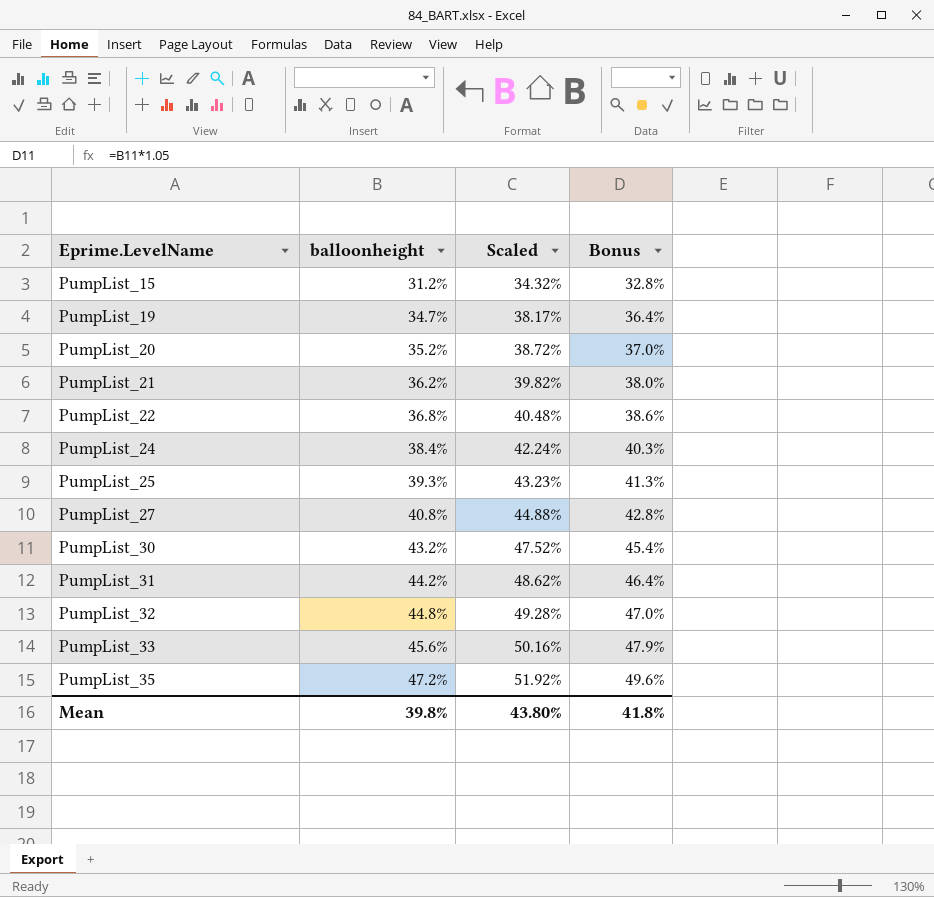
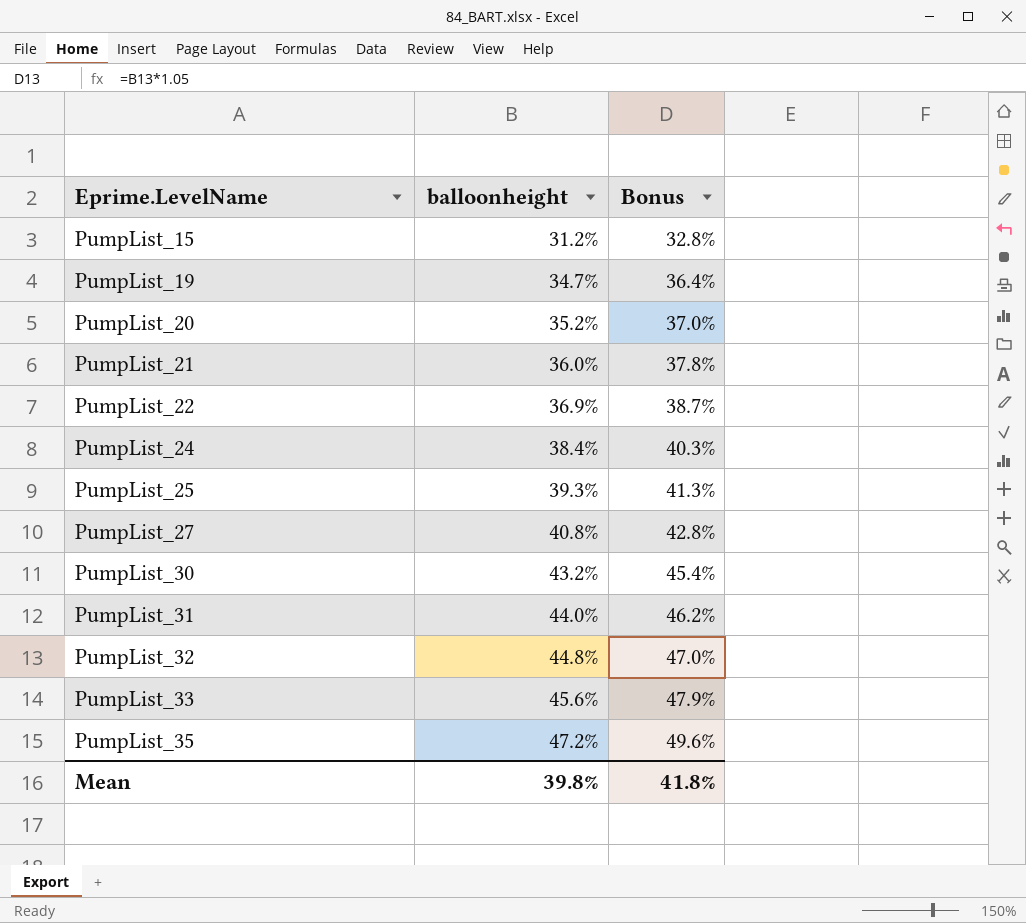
column Scaled | formula: [balloonheight] * 1.1 -> none
PumpList_21 | balloonheight: 36.2% -> 36.0%
PumpList_21 | Bonus: 38.0% -> 37.8%
PumpList_22 | balloonheight: 36.8% -> 36.9%
PumpList_22 | Bonus: 38.6% -> 38.7%
PumpList_31 | balloonheight: 44.2% -> 44.0%
PumpList_31 | Bonus: 46.4% -> 46.2%

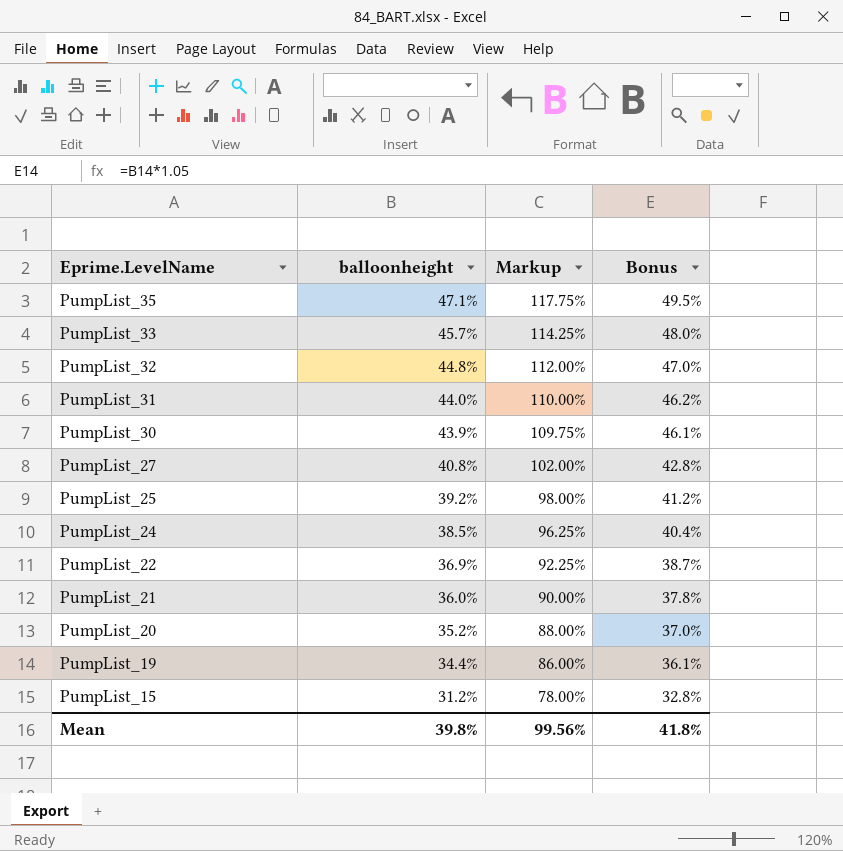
row order: Eprime.LevelName ascending -> Eprime.LevelName descending
column Markup | formula: none -> [balloonheight] * 2.5
PumpList_35 | balloonheight: 47.2% -> 47.1%
PumpList_35 | Bonus: 49.6% -> 49.5%
PumpList_33 | balloonheight: 45.6% -> 45.7%
PumpList_33 | Bonus: 47.9% -> 48.0%
PumpList_30 | balloonheight: 43.2% -> 43.9%
PumpList_30 | Bonus: 45.4% -> 46.1%
PumpList_25 | balloonheight: 39.3% -> 39.2%
PumpList_25 | Bonus: 41.3% -> 41.2%
PumpList_24 | balloonheight: 38.4% -> 38.5%
PumpList_24 | Bonus: 40.3% -> 40.4%
PumpList_19 | balloonheight: 34.7% -> 34.4%
PumpList_19 | Bonus: 36.4% -> 36.1%

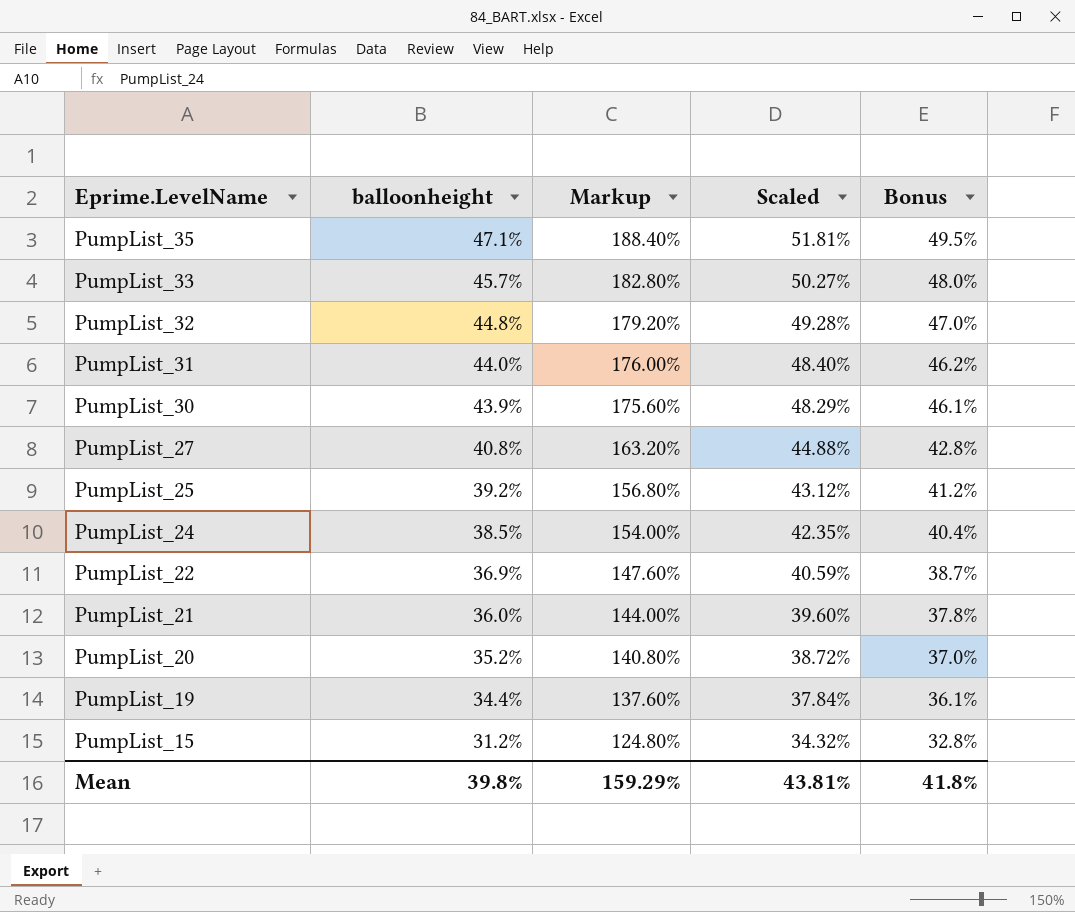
column Markup | formula: [balloonheight] * 2.5 -> [balloonheight] * 4
column Scaled | formula: none -> [balloonheight] * 1.1
Mean | Markup: 99.56% -> 159.29%

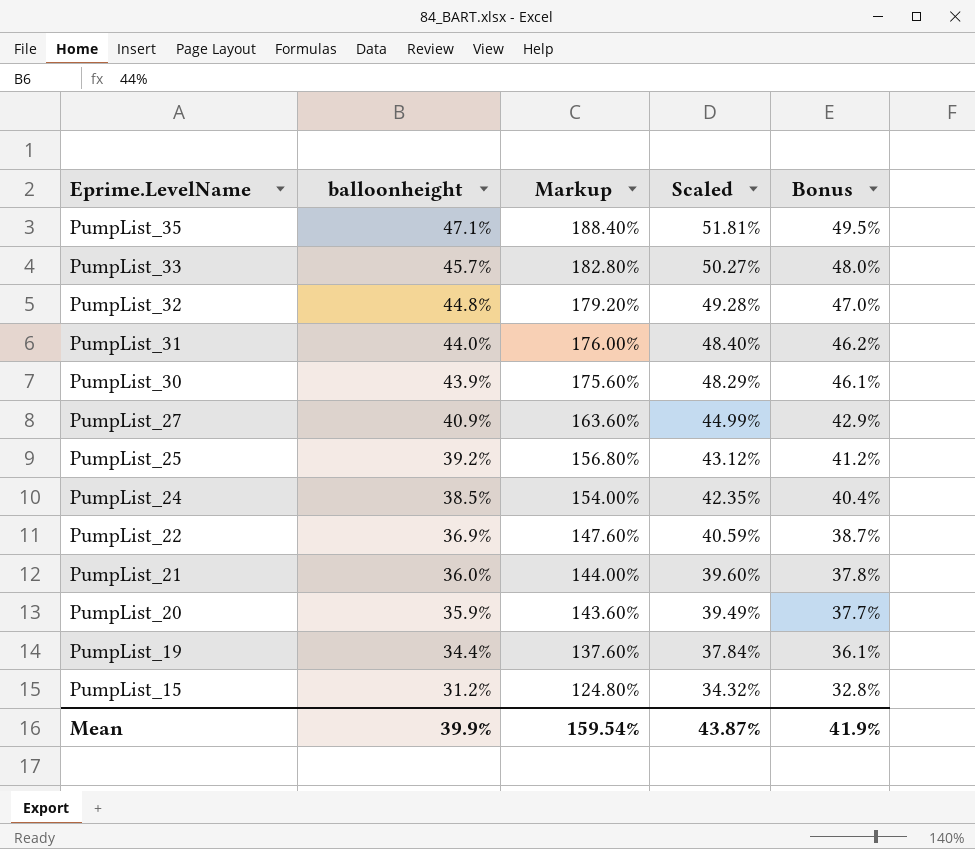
PumpList_27 | balloonheight: 40.8% -> 40.9%
PumpList_27 | Markup: 163.20% -> 163.60%
PumpList_27 | Scaled: 44.88% -> 44.99%
PumpList_27 | Bonus: 42.8% -> 42.9%
PumpList_20 | balloonheight: 35.2% -> 35.9%
PumpList_20 | Markup: 140.80% -> 143.60%
PumpList_20 | Scaled: 38.72% -> 39.49%
PumpList_20 | Bonus: 37.0% -> 37.7%
Mean | balloonheight: 39.8% -> 39.9%
Mean | Markup: 159.29% -> 159.54%
Mean | Scaled: 43.81% -> 43.87%
Mean | Bonus: 41.8% -> 41.9%

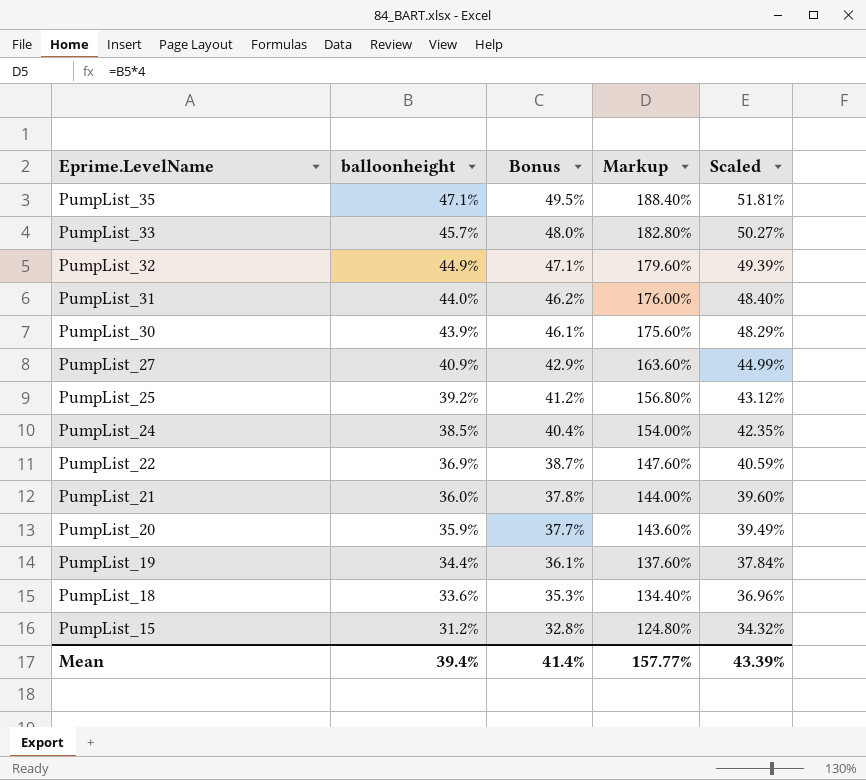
column Bonus | position: 5 -> 3
PumpList_32 | balloonheight: 44.8% -> 44.9%
PumpList_32 | Bonus: 47.0% -> 47.1%
PumpList_32 | Markup: 179.20% -> 179.60%
PumpList_32 | Scaled: 49.28% -> 49.39%
row PumpList_18: none -> 33.6% | 35.3% | 134.40% | 36.96%
Mean | balloonheight: 39.9% -> 39.4%
Mean | Bonus: 41.9% -> 41.4%
Mean | Markup: 159.54% -> 157.77%
Mean | Scaled: 43.87% -> 43.39%

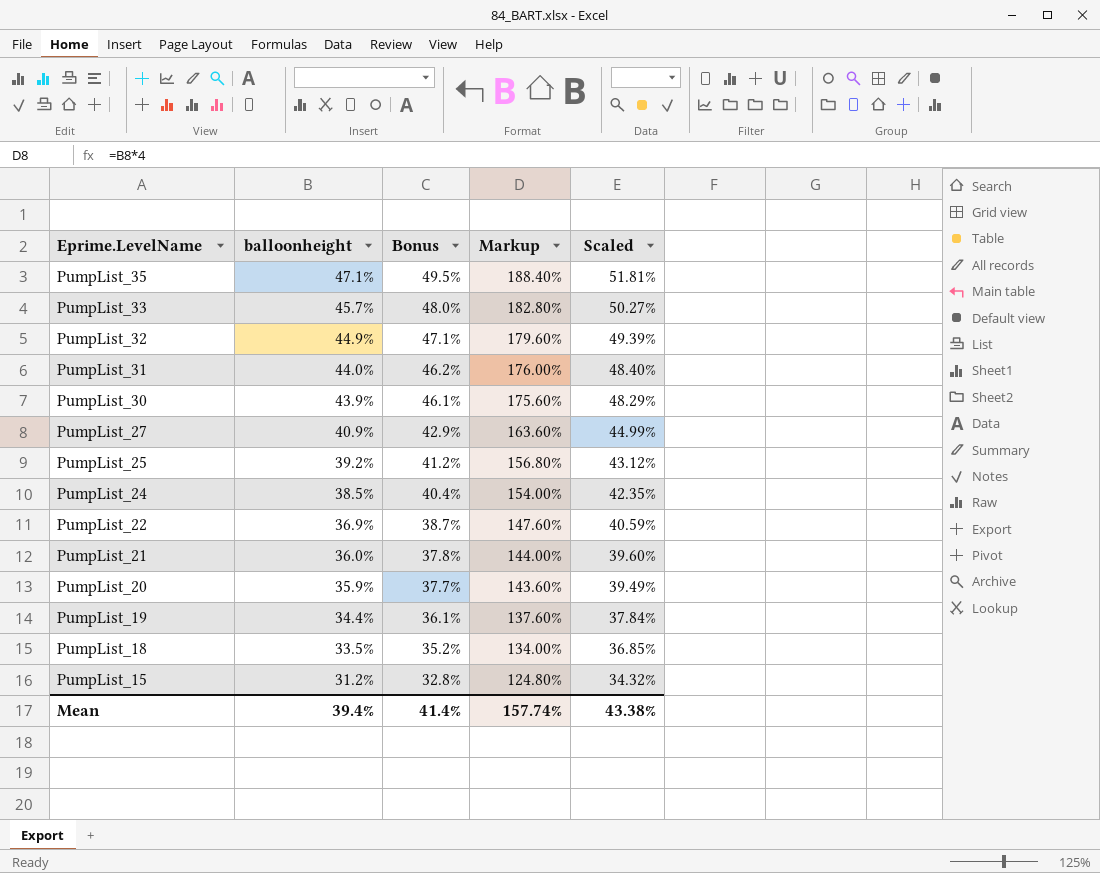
PumpList_18 | balloonheight: 33.6% -> 33.5%
PumpList_18 | Bonus: 35.3% -> 35.2%
PumpList_18 | Markup: 134.40% -> 134.00%
PumpList_18 | Scaled: 36.96% -> 36.85%
Mean | Markup: 157.77% -> 157.74%
Mean | Scaled: 43.39% -> 43.38%

